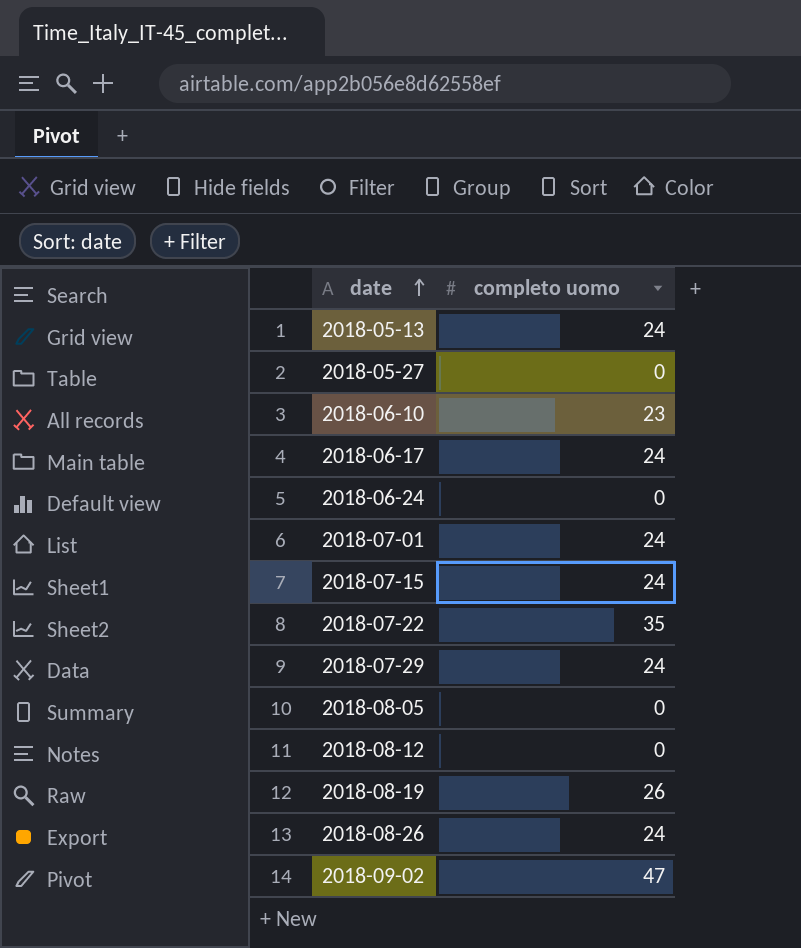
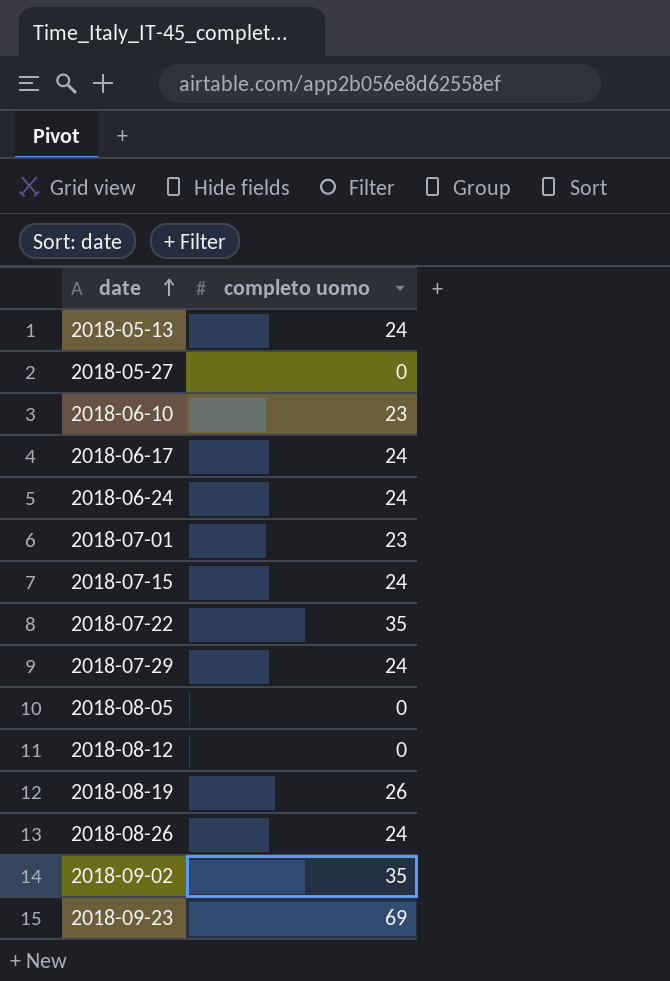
2018-06-24 | completo uomo: 0 -> 24
2018-07-01 | completo uomo: 24 -> 23
2018-09-02 | completo uomo: 47 -> 35
row 2018-09-23: none -> 69

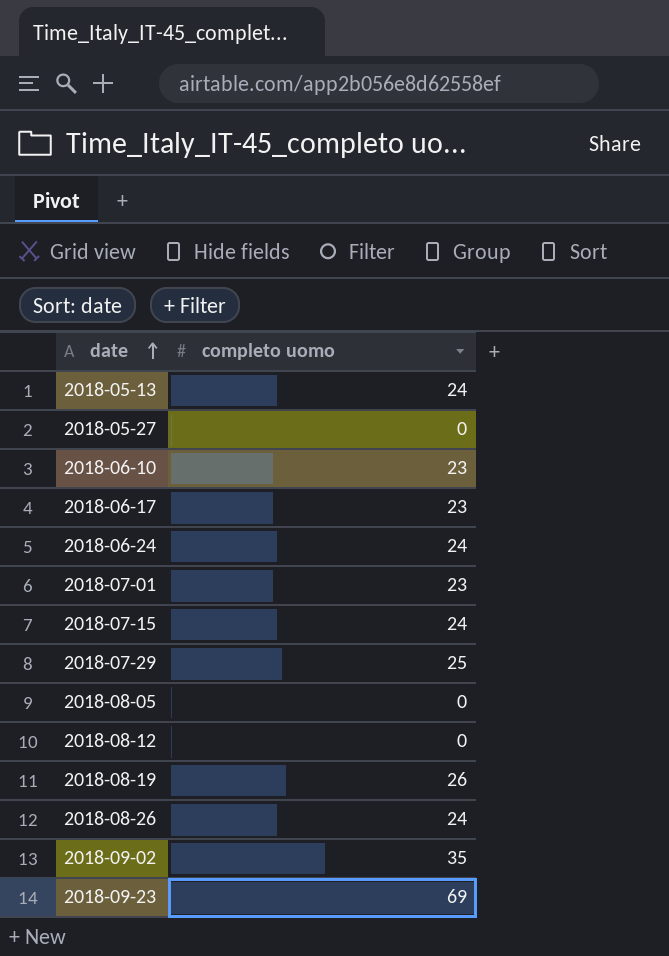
row 2018-07-22: 35 -> none
2018-06-17 | completo uomo: 24 -> 23
2018-07-29 | completo uomo: 24 -> 25

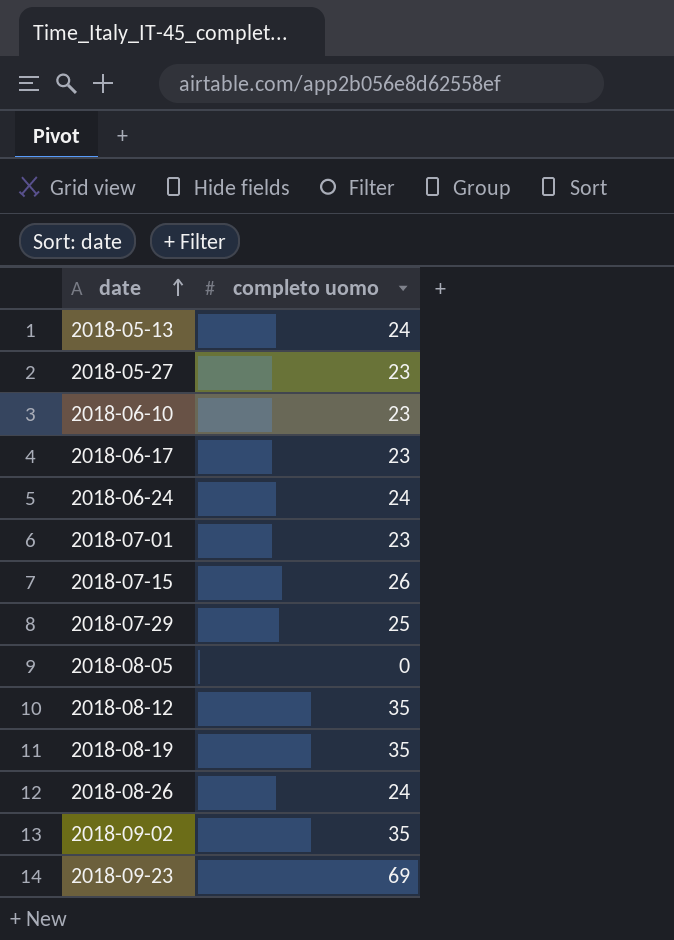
2018-05-27 | completo uomo: 0 -> 23
2018-07-15 | completo uomo: 24 -> 26
2018-08-12 | completo uomo: 0 -> 35
2018-08-19 | completo uomo: 26 -> 35

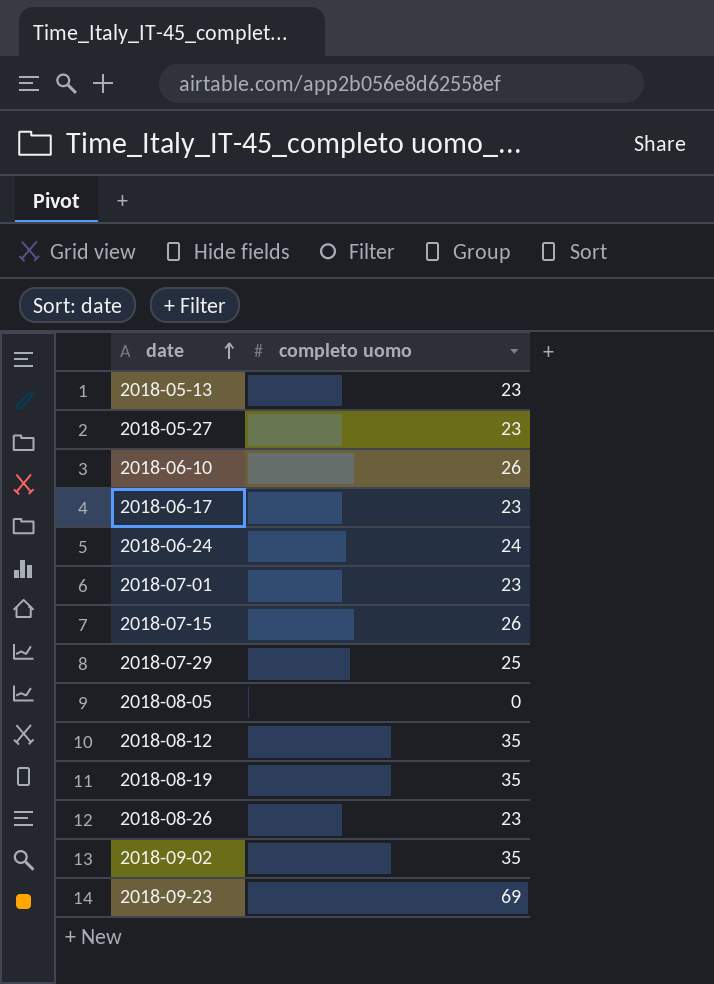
2018-05-13 | completo uomo: 24 -> 23
2018-06-10 | completo uomo: 23 -> 26
2018-08-26 | completo uomo: 24 -> 23

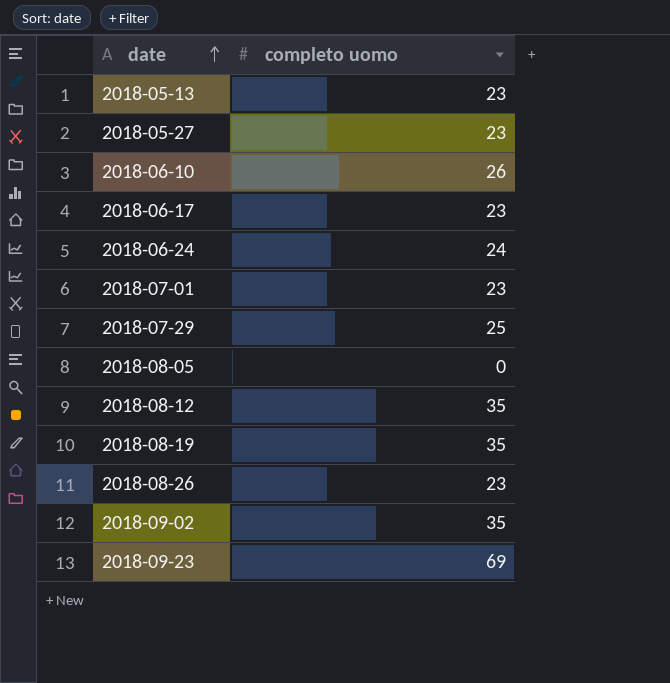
row 2018-07-15: 26 -> none

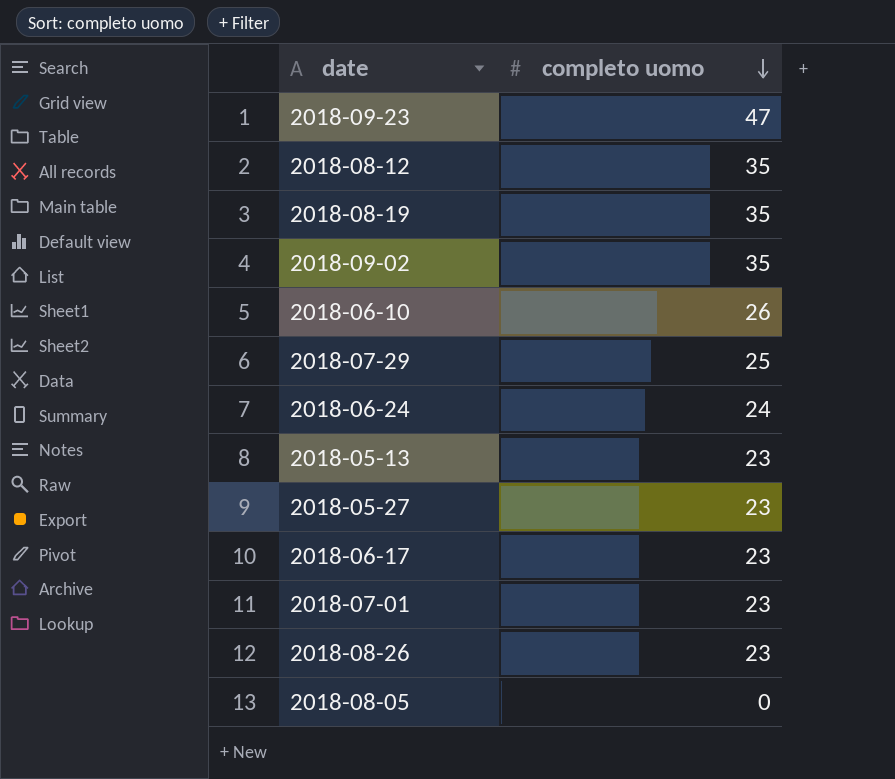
row order: date ascending -> completo uomo descending
2018-09-23 | completo uomo: 69 -> 47

